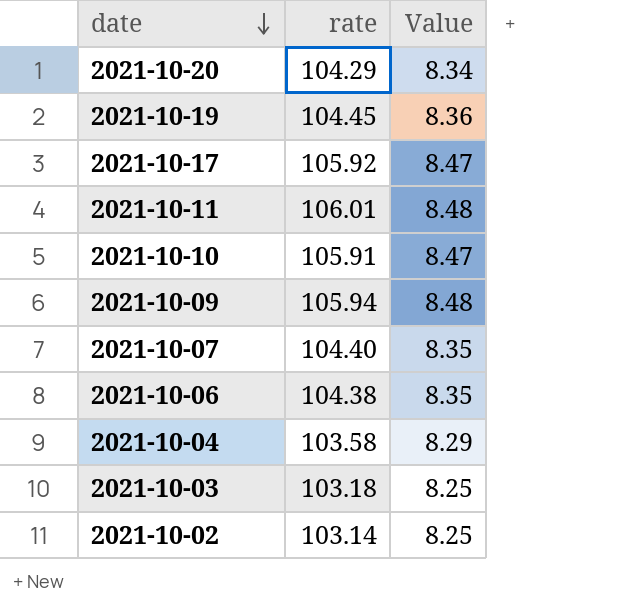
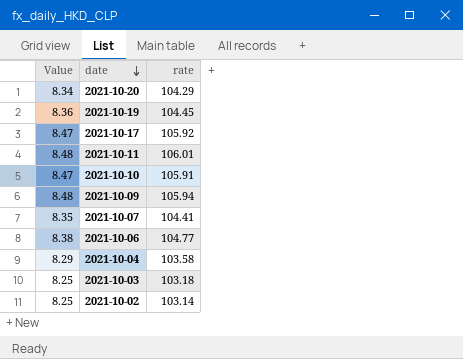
column Value | position: 3 -> 1
2021-10-07 | rate: 104.40 -> 104.41
2021-10-06 | Value: 8.35 -> 8.38
2021-10-06 | rate: 104.38 -> 104.77

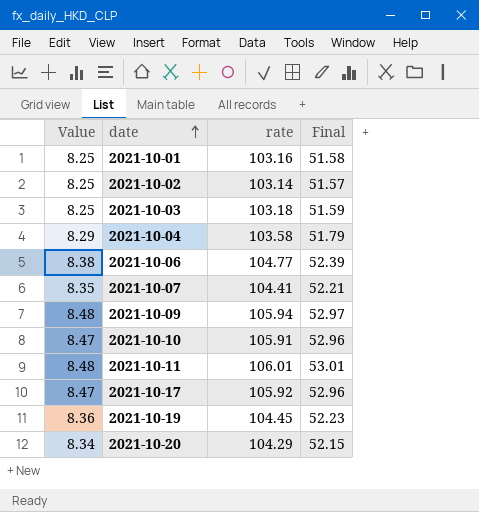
row order: date descending -> date ascending
column Final | formula: none -> [rate] * 0.5
row 2021-10-01: none -> 8.25 | 103.16 | 51.58

